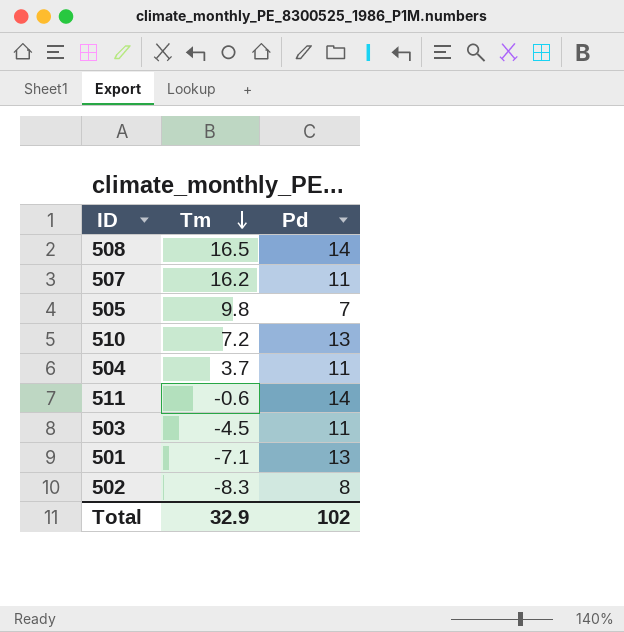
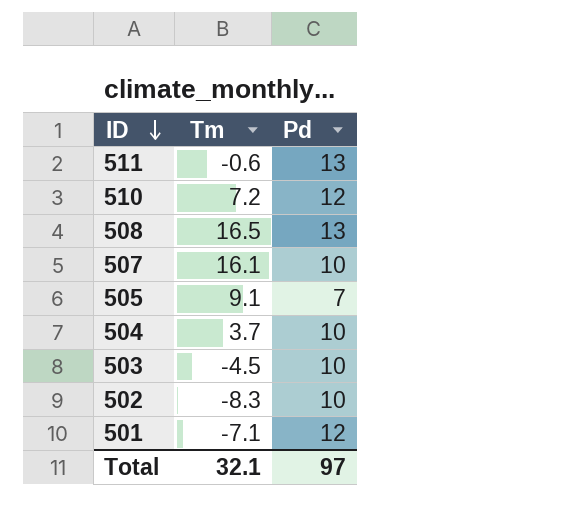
row order: Tm descending -> ID descending
511 | Pd: 14 -> 13
510 | Pd: 13 -> 12
508 | Pd: 14 -> 13
507 | Tm: 16.2 -> 16.1
507 | Pd: 11 -> 10
505 | Tm: 9.8 -> 9.1
504 | Pd: 11 -> 10
503 | Pd: 11 -> 10
502 | Pd: 8 -> 10
501 | Pd: 13 -> 12
Total | Tm: 32.9 -> 32.1
Total | Pd: 102 -> 97

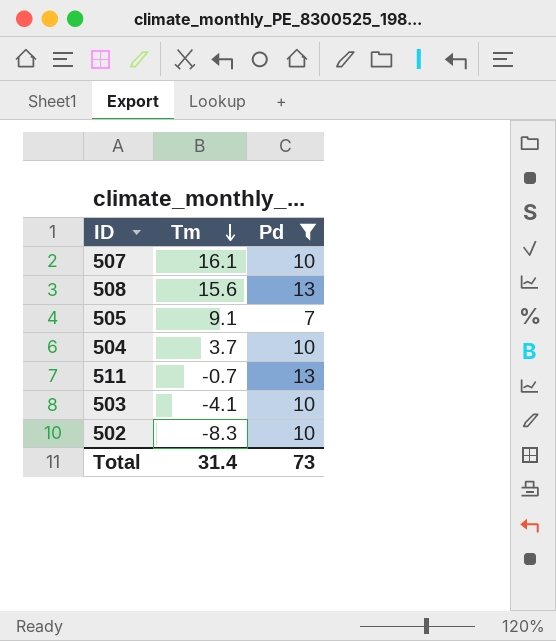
filter: none -> Pd != 12
row order: ID descending -> Tm descending
508 | Tm: 16.5 -> 15.6
511 | Tm: -0.6 -> -0.7
503 | Tm: -4.5 -> -4.1
Total | Tm: 32.1 -> 31.4
Total | Pd: 97 -> 73

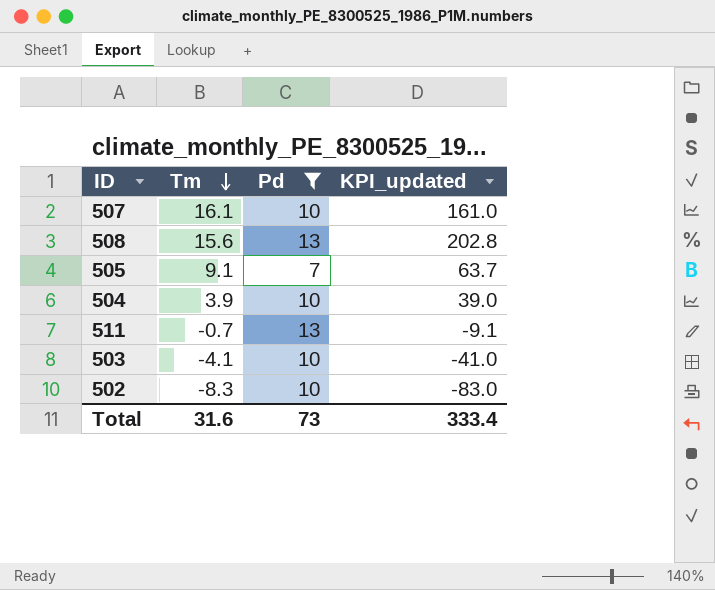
column KPI_updated | formula: none -> [Tm] * [Pd]
504 | Tm: 3.7 -> 3.9
Total | Tm: 31.4 -> 31.6

